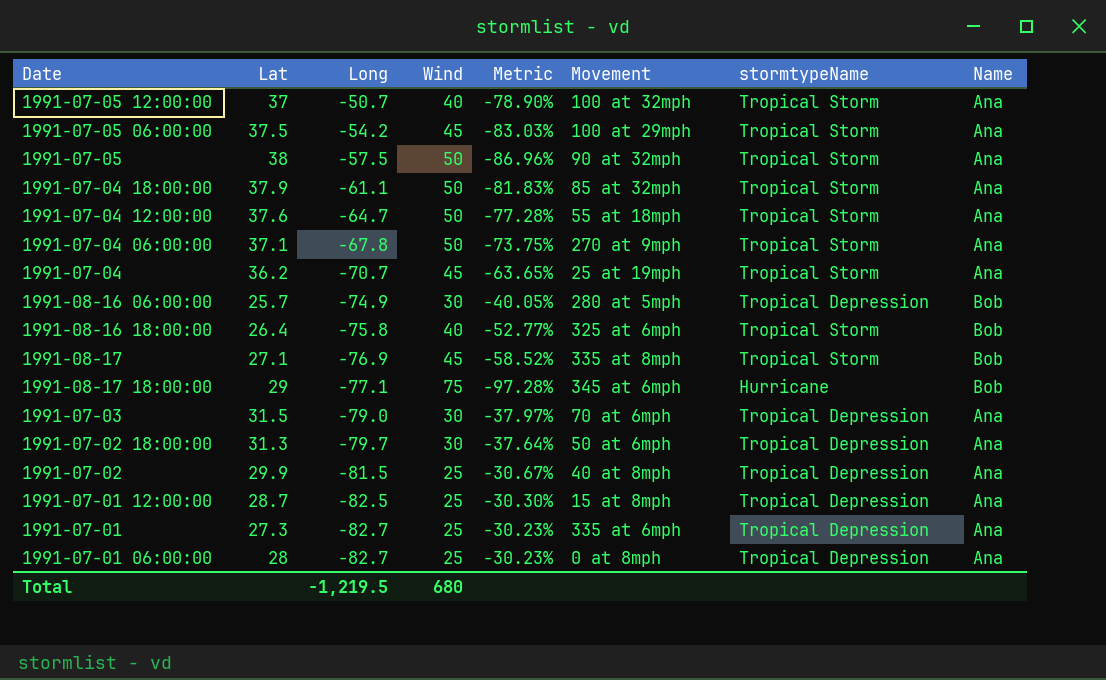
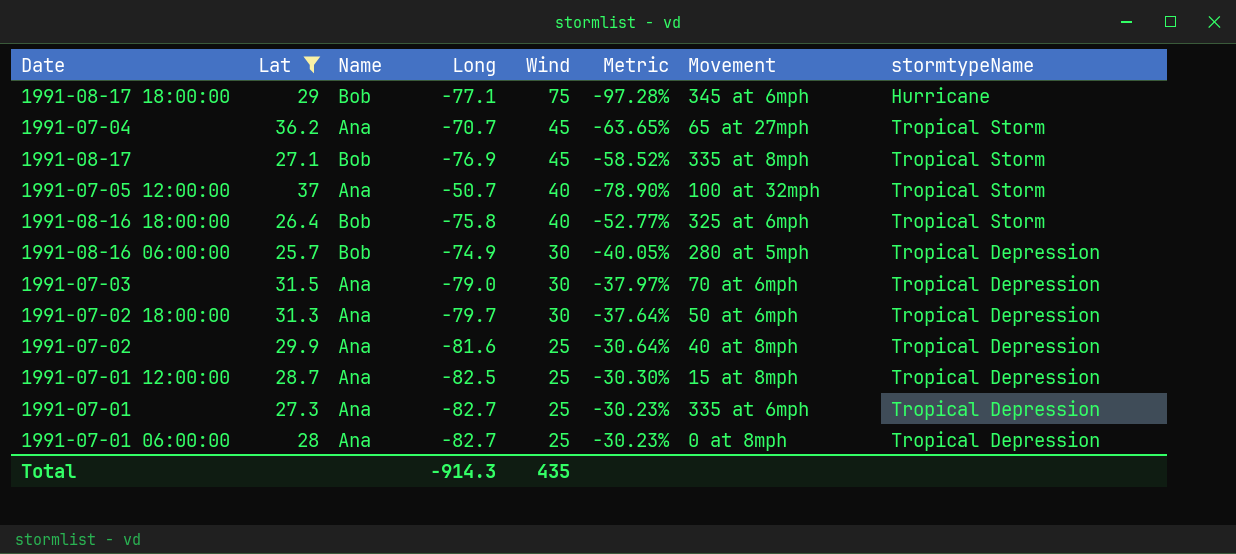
filter: none -> Lat <= 37
row order: Long descending -> Wind descending
column Name | position: 8 -> 3
1991-07-04 | Movement: 25 at 19mph -> 65 at 27mph
1991-07-02 | Long: -81.5 -> -81.6
1991-07-02 | Metric: -30.67% -> -30.64%
Total | Long: -1,219.5 -> -914.3
Total | Wind: 680 -> 435

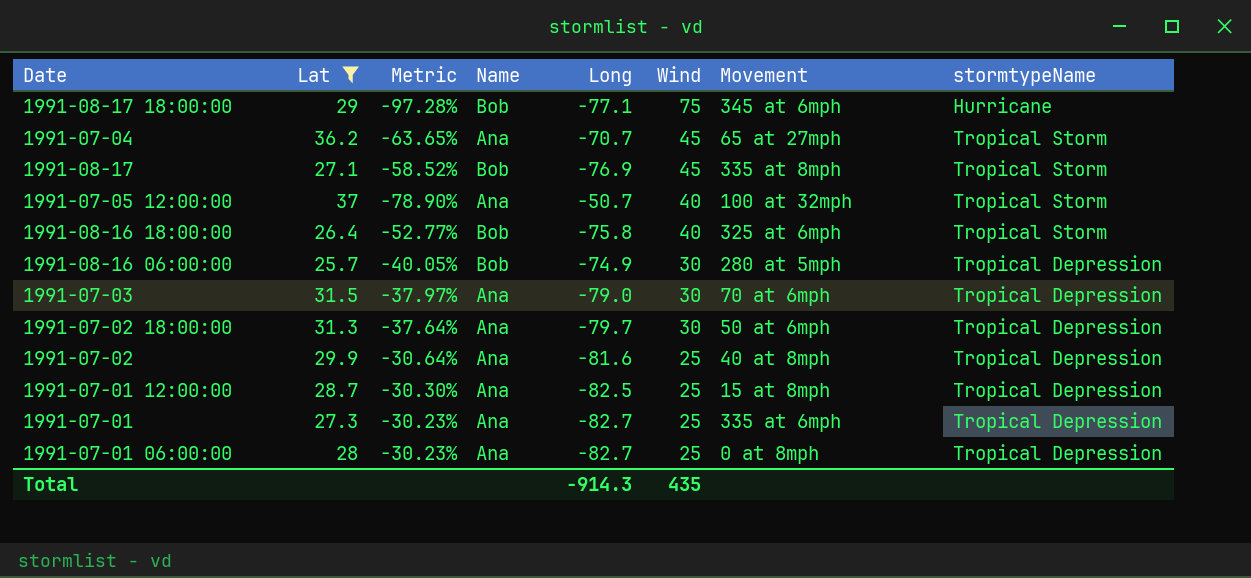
column Metric | position: 6 -> 3

